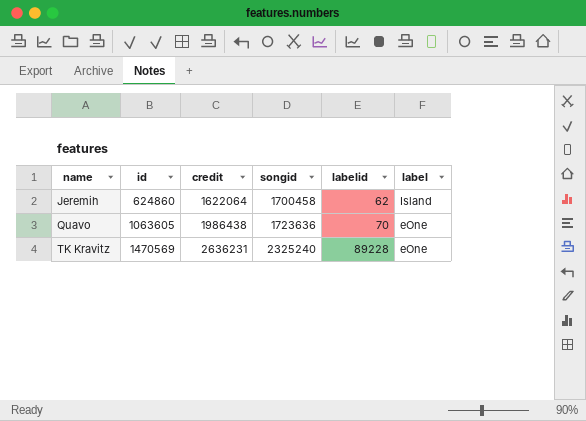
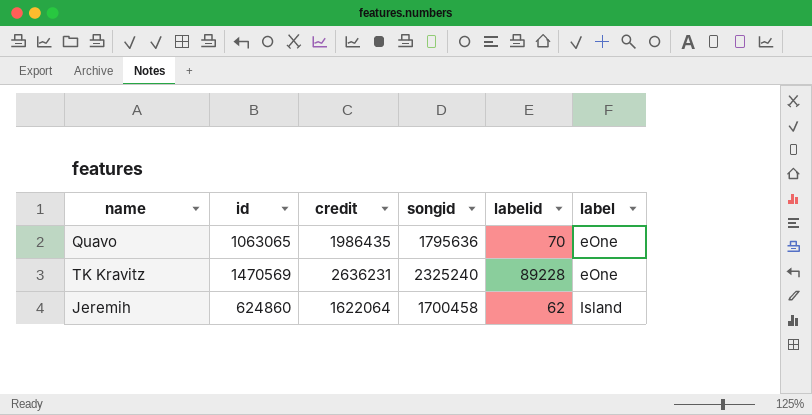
row order: name ascending -> label ascending
Quavo | id: 1063605 -> 1063065
Quavo | credit: 1986438 -> 1986435
Quavo | songid: 1723636 -> 1795636

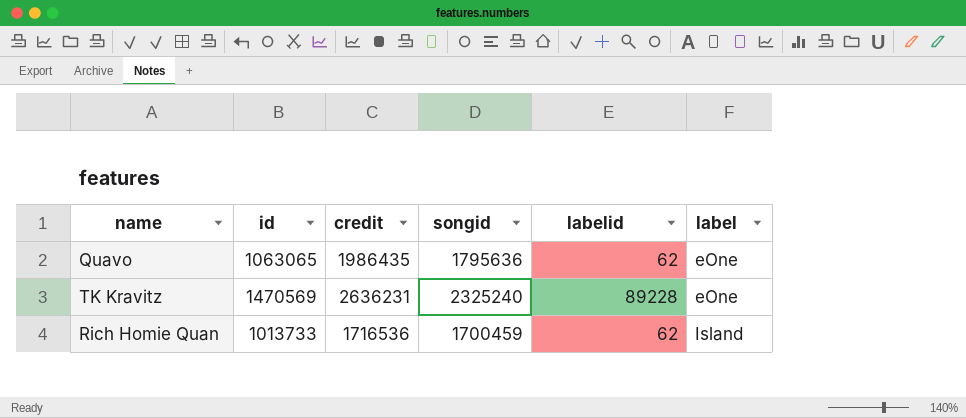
row Jeremih: 624860 | 1622064 | 1700458 | 62 | Island -> none
Quavo | labelid: 70 -> 62
row Rich Homie Quan: none -> 1013733 | 1716536 | 1700459 | 62 | Island

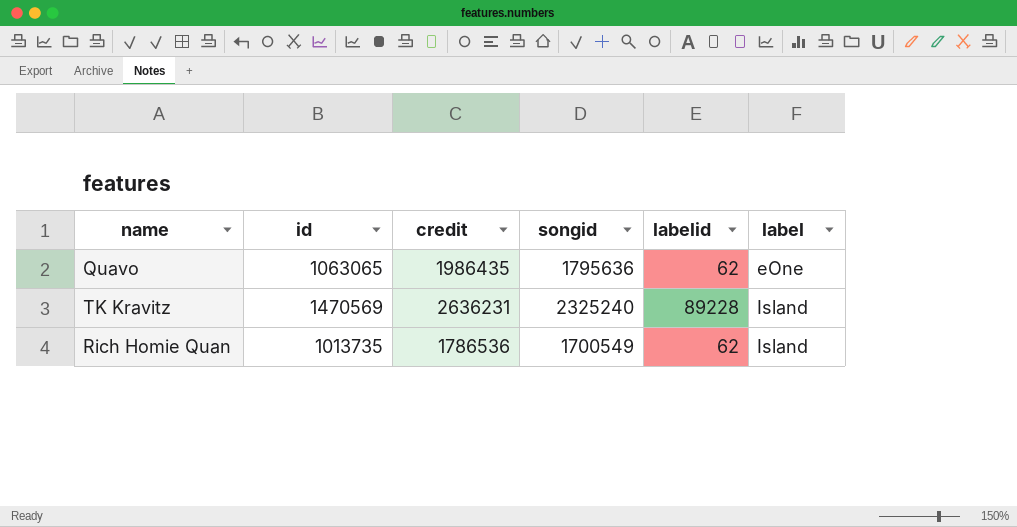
TK Kravitz | label: eOne -> Island
Rich Homie Quan | id: 1013733 -> 1013735
Rich Homie Quan | credit: 1716536 -> 1786536
Rich Homie Quan | songid: 1700459 -> 1700549

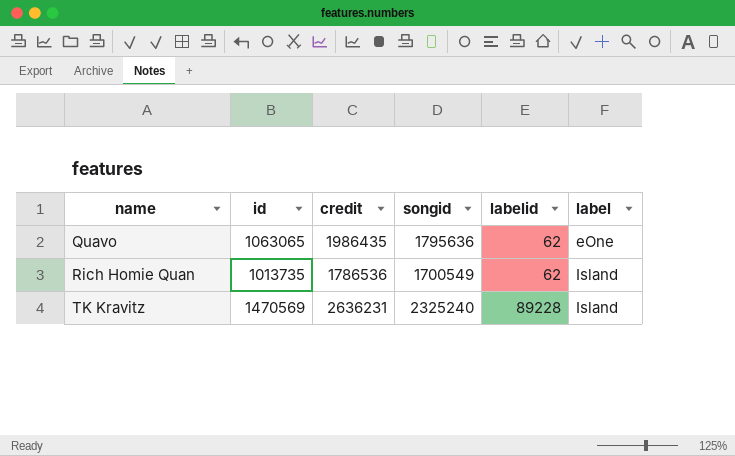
row order: label ascending -> name ascending

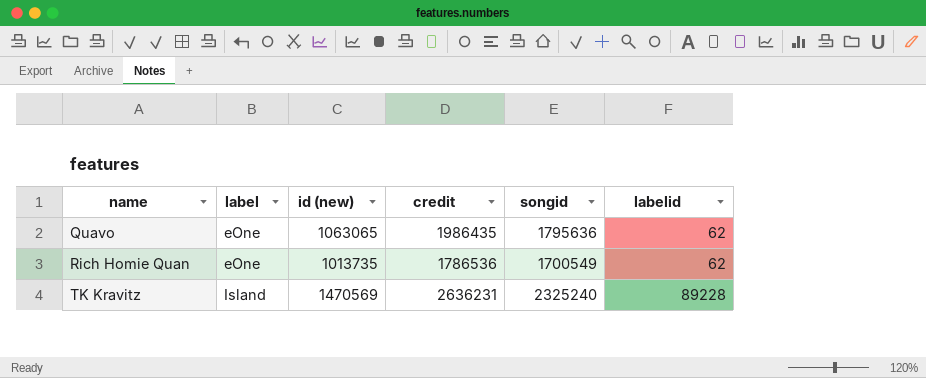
column label | position: 6 -> 2
column name: id -> id (new)
Rich Homie Quan | label: Island -> eOne

